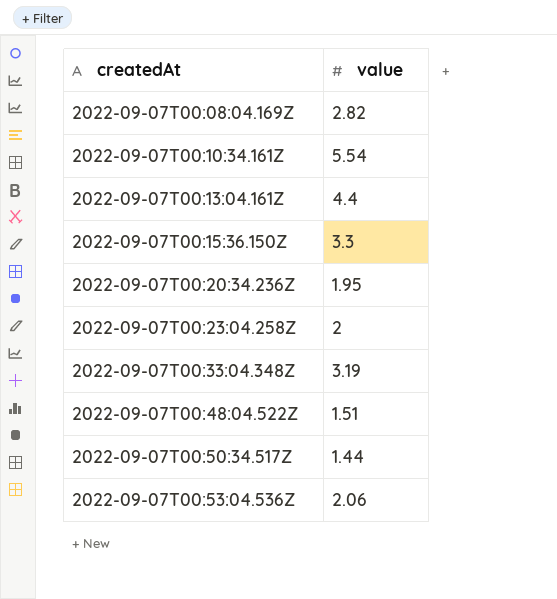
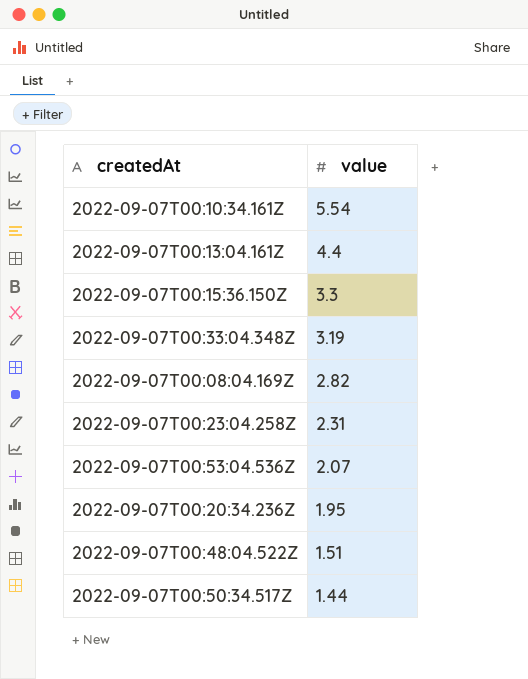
row order: createdAt ascending -> value descending
2022-09-07T00:23:04.258Z | value: 2 -> 2.31
2022-09-07T00:53:04.536Z | value: 2.06 -> 2.07

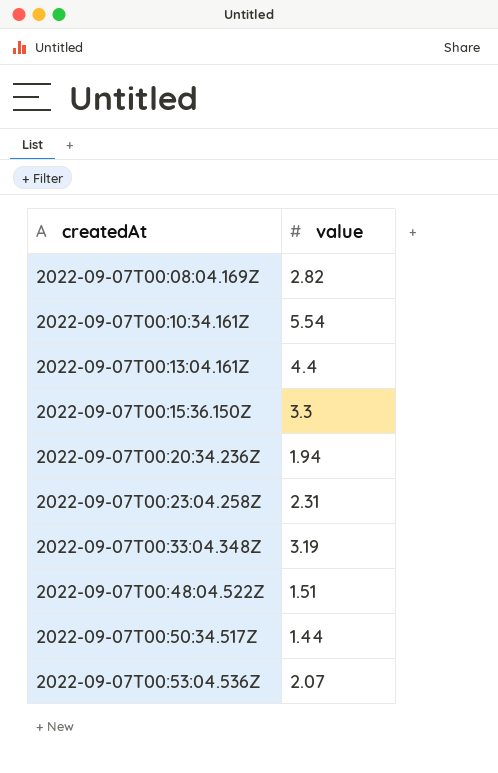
row order: value descending -> createdAt ascending
2022-09-07T00:20:34.236Z | value: 1.95 -> 1.94

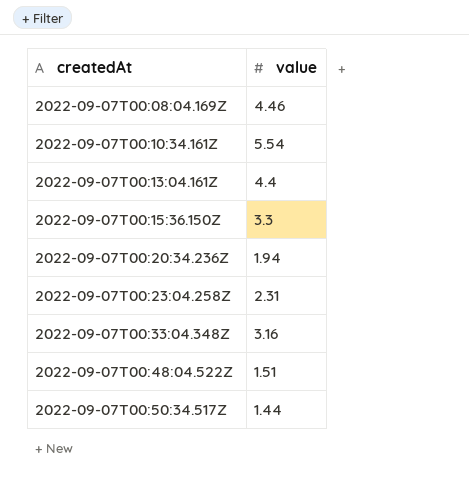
row 2022-09-07T00:53:04.536Z: 2.07 -> none
2022-09-07T00:08:04.169Z | value: 2.82 -> 4.46
2022-09-07T00:33:04.348Z | value: 3.19 -> 3.16

